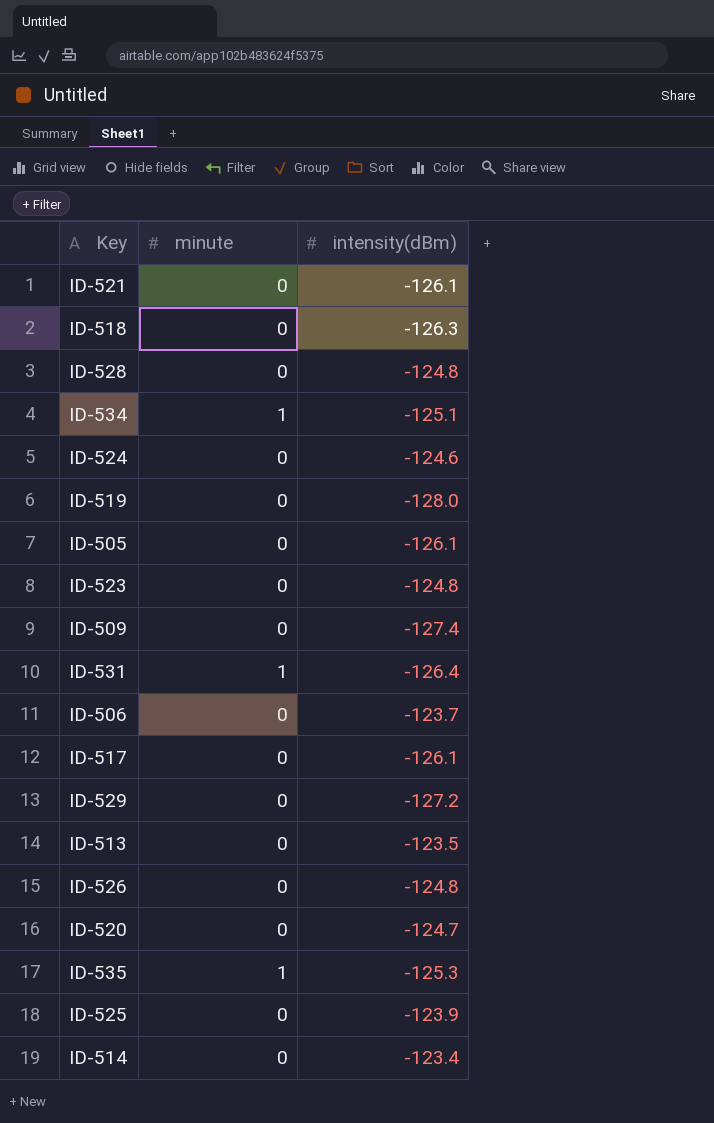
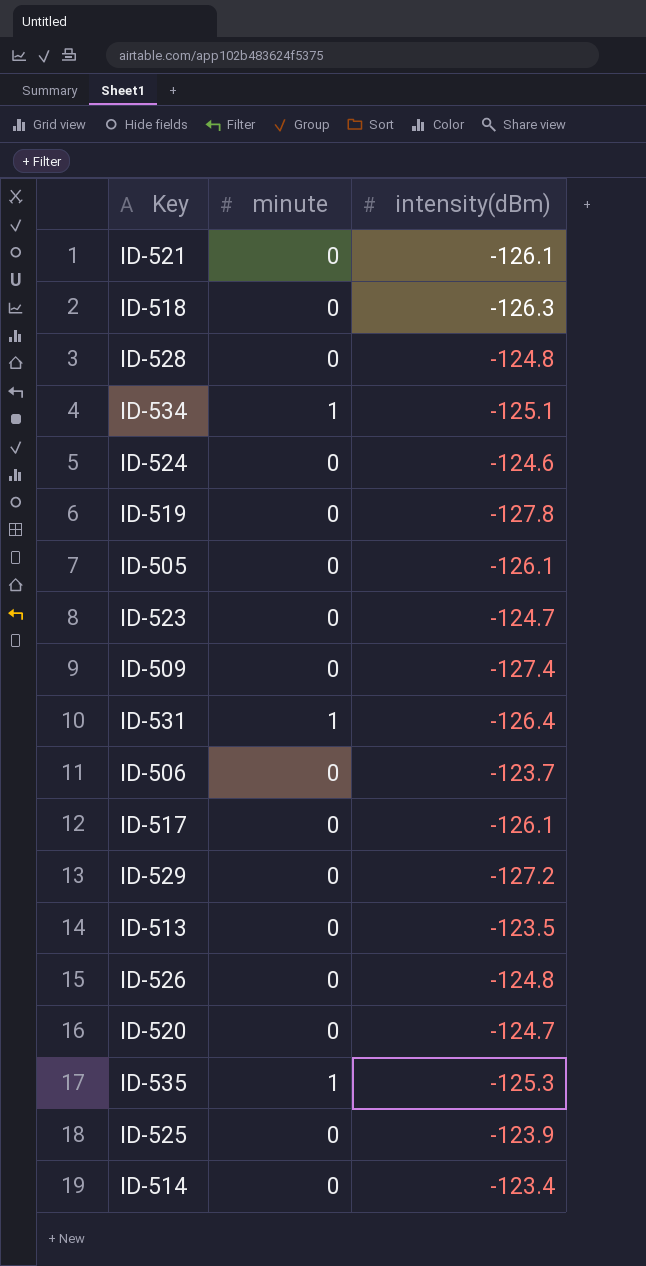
ID-519 | intensity(dBm): -128.0 -> -127.8
ID-523 | intensity(dBm): -124.8 -> -124.7

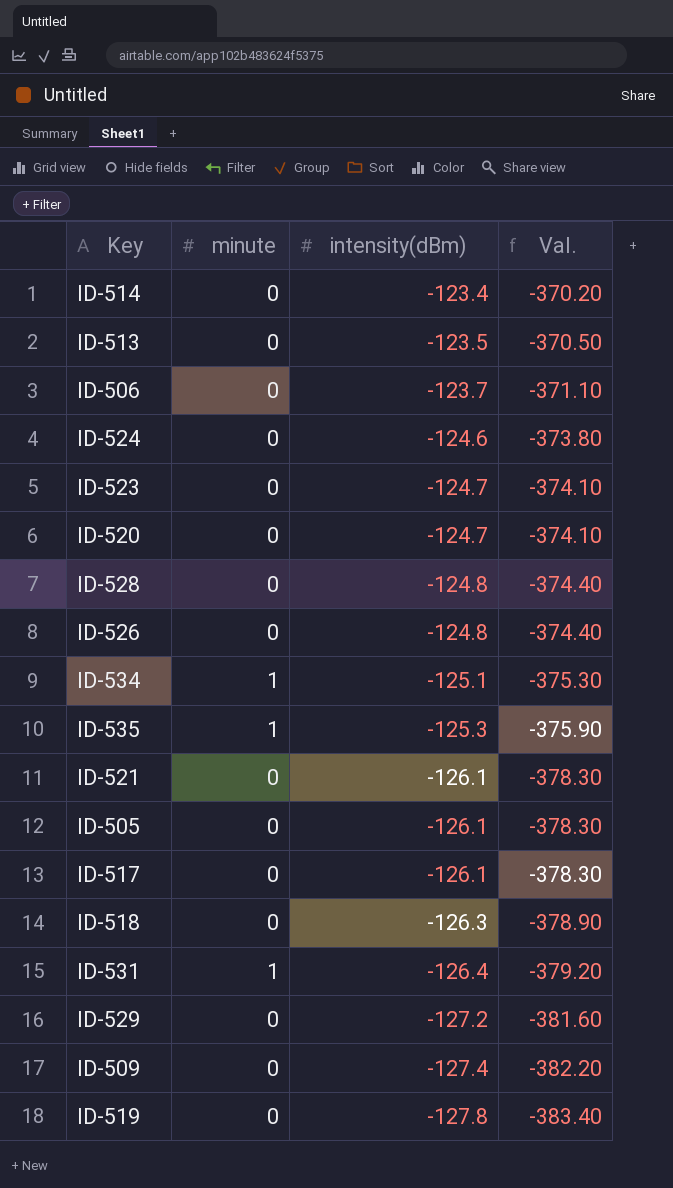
row order: none -> intensity(dBm) descending
column Val. | formula: none -> [intensity(dBm)] * 3
row ID-525: 0 | -123.9 -> none

